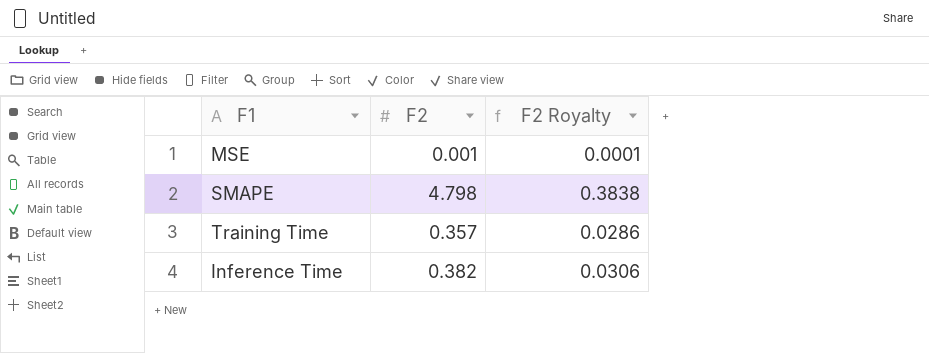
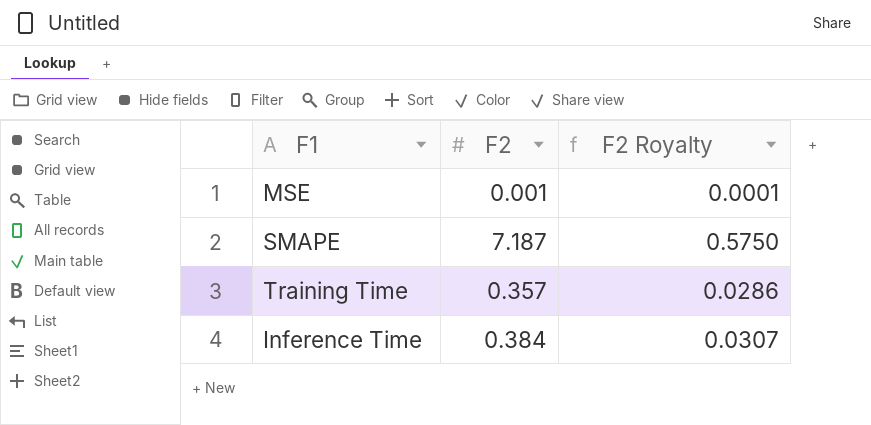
SMAPE | F2: 4.798 -> 7.187
SMAPE | F2 Royalty: 0.3838 -> 0.5750
Inference Time | F2: 0.382 -> 0.384
Inference Time | F2 Royalty: 0.0306 -> 0.0307

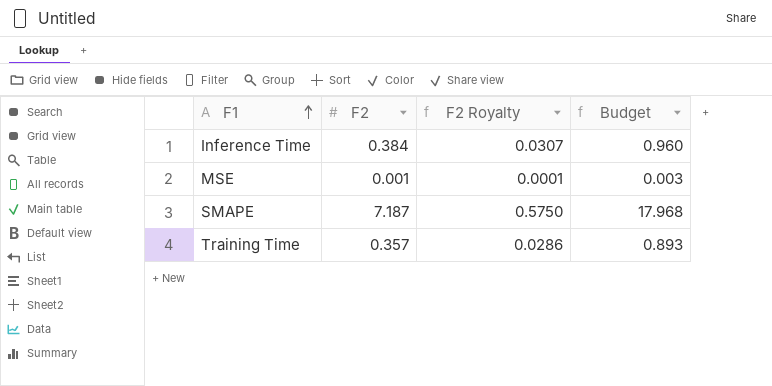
row order: none -> F1 ascending
column Budget | formula: none -> [F2] * 2.5

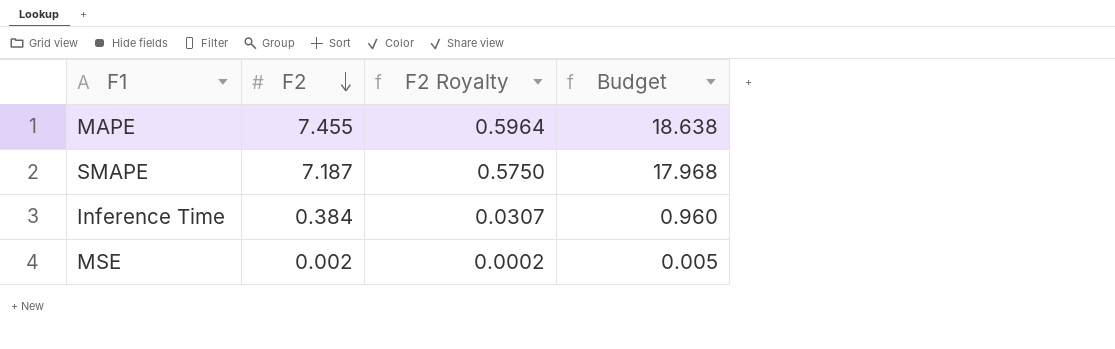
row order: F1 ascending -> F2 descending
row Training Time: 0.357 | 0.0286 | 0.893 -> none
row MAPE: none -> 7.455 | 0.5964 | 18.638
MSE | F2: 0.001 -> 0.002
MSE | F2 Royalty: 0.0001 -> 0.0002
MSE | Budget: 0.003 -> 0.005

